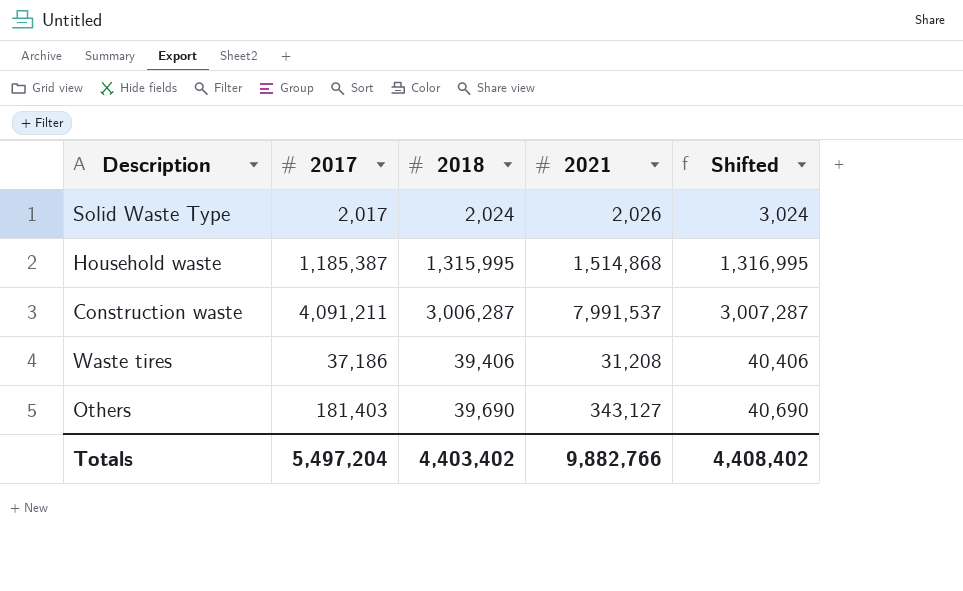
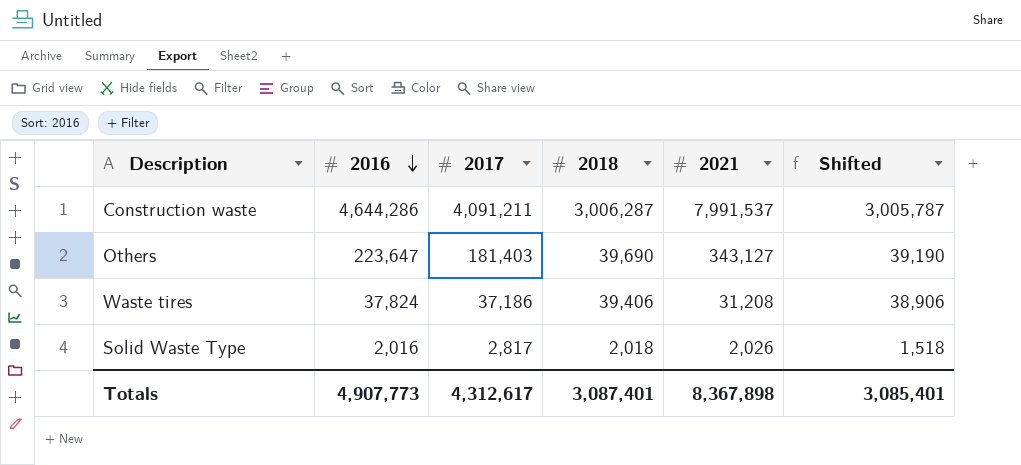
row order: none -> 2016 descending
column 2016 | position: none -> 2
column Shifted | formula: [2018] + 1000 -> [2018] - 500
row Household waste: 1,185,387 | 1,315,995 | 1,514,868 | 1,316,995 -> none
Solid Waste Type | 2017: 2,017 -> 2,817
Solid Waste Type | 2018: 2,024 -> 2,018
Totals | 2017: 5,497,204 -> 4,312,617
Totals | 2018: 4,403,402 -> 3,087,401
Totals | 2021: 9,882,766 -> 8,367,898
Totals | Shifted: 4,408,402 -> 3,085,401

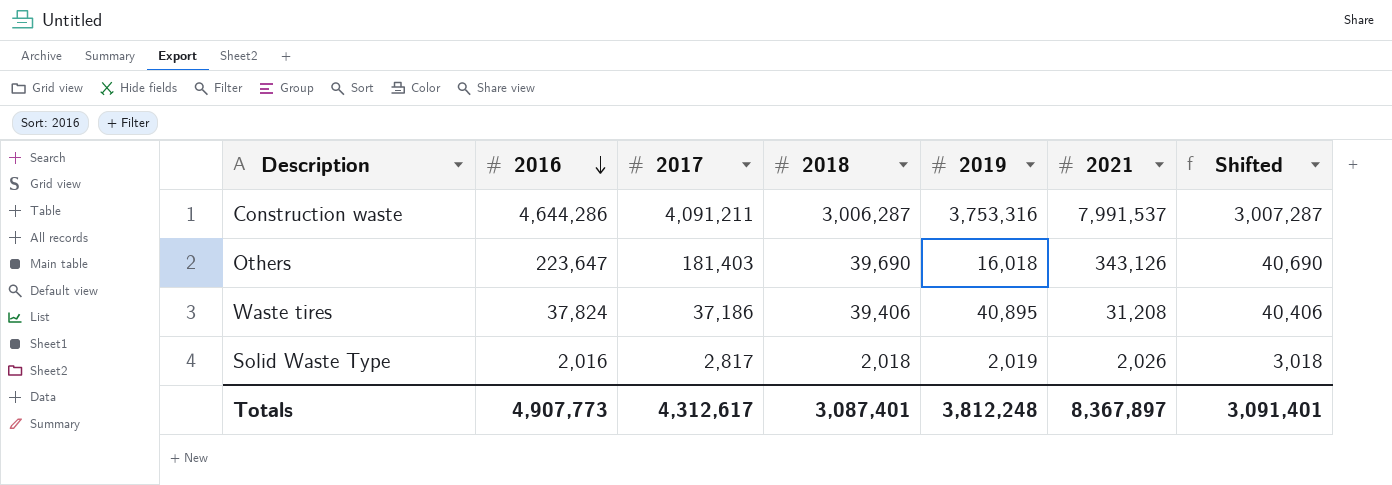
column 2019 | position: none -> 5
column Shifted | formula: [2018] - 500 -> [2018] + 1000
Others | 2021: 343,127 -> 343,126
Totals | 2021: 8,367,898 -> 8,367,897
Totals | Shifted: 3,085,401 -> 3,091,401

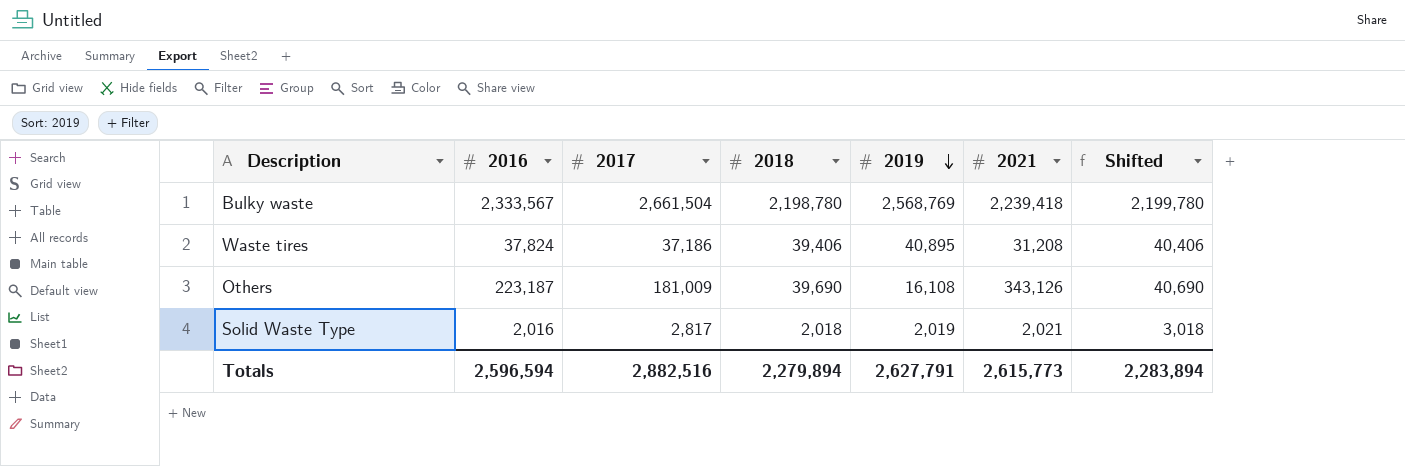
row order: 2016 descending -> 2019 descending
row Construction waste: 4,644,286 | 4,091,211 | 3,006,287 | 3,753,316 | 7,991,537 | 3,007,287 -> none
row Bulky waste: none -> 2,333,567 | 2,661,504 | 2,198,780 | 2,568,769 | 2,239,418 | 2,199,780
Others | 2016: 223,647 -> 223,187
Others | 2017: 181,403 -> 181,009
Others | 2019: 16,018 -> 16,108
Solid Waste Type | 2021: 2,026 -> 2,021
Totals | 2016: 4,907,773 -> 2,596,594
Totals | 2017: 4,312,617 -> 2,882,516
Totals | 2018: 3,087,401 -> 2,279,894
Totals | 2019: 3,812,248 -> 2,627,791
Totals | 2021: 8,367,897 -> 2,615,773
Totals | Shifted: 3,091,401 -> 2,283,894

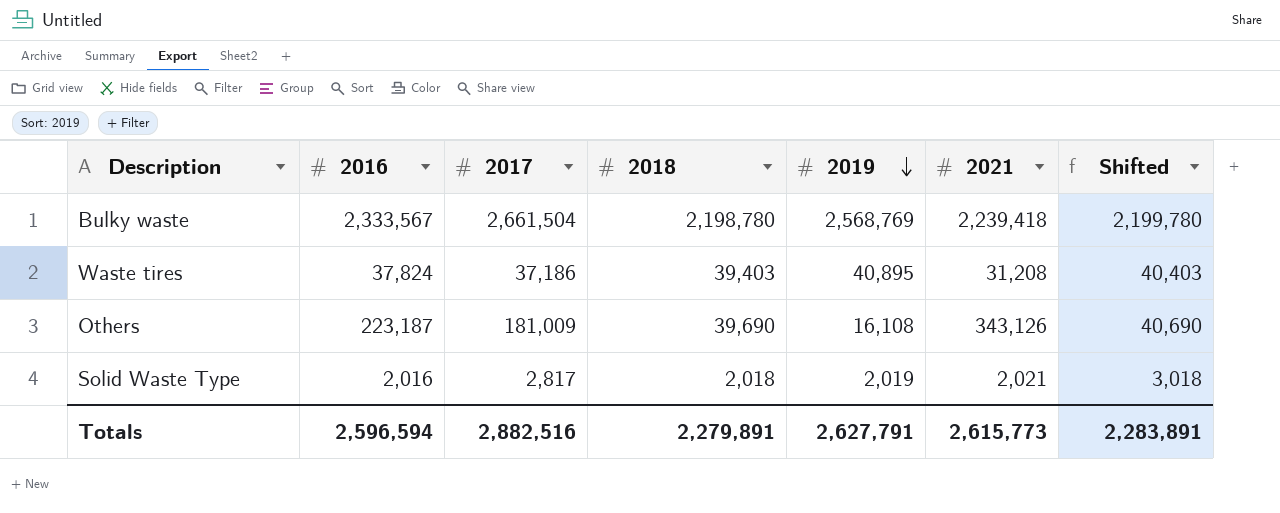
Waste tires | 2018: 39,406 -> 39,403
Waste tires | Shifted: 40,406 -> 40,403
Totals | 2018: 2,279,894 -> 2,279,891
Totals | Shifted: 2,283,894 -> 2,283,891

